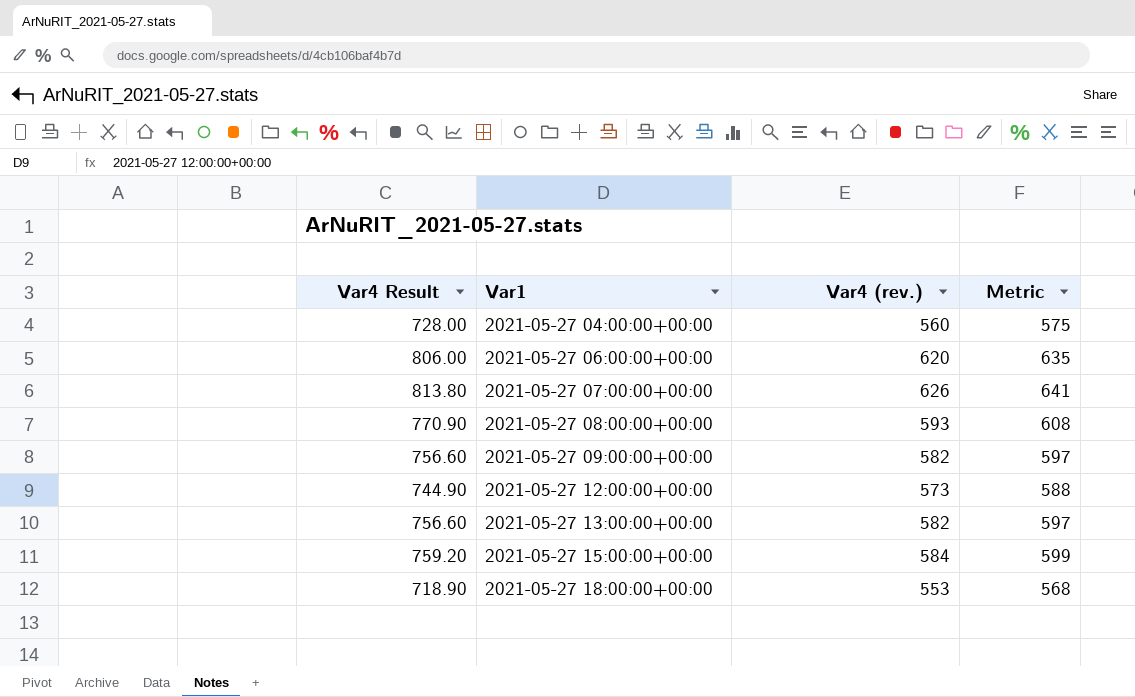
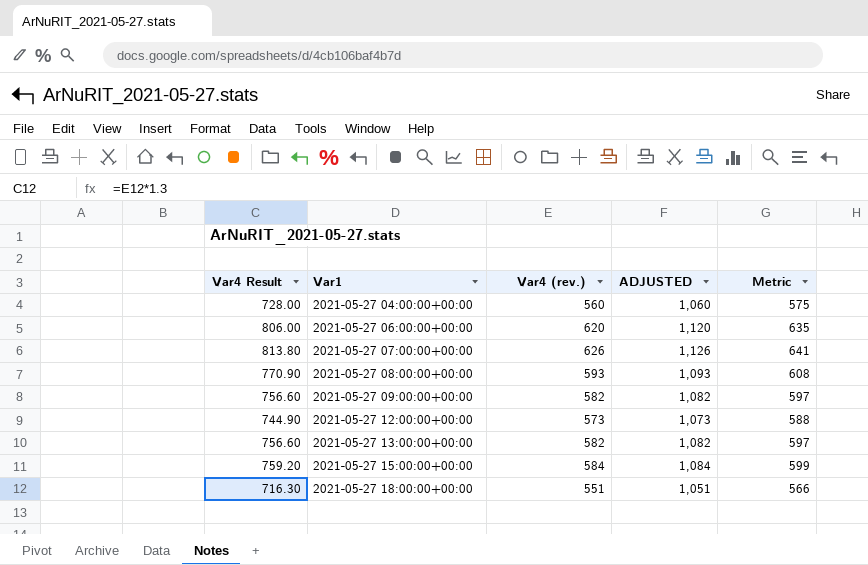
column ADJUSTED | formula: none -> [Var4 (rev.)] + 500
2021-05-27 18:00:00+00:00 | Var4 Result: 718.90 -> 716.30
2021-05-27 18:00:00+00:00 | Var4 (rev.): 553 -> 551
2021-05-27 18:00:00+00:00 | Metric: 568 -> 566

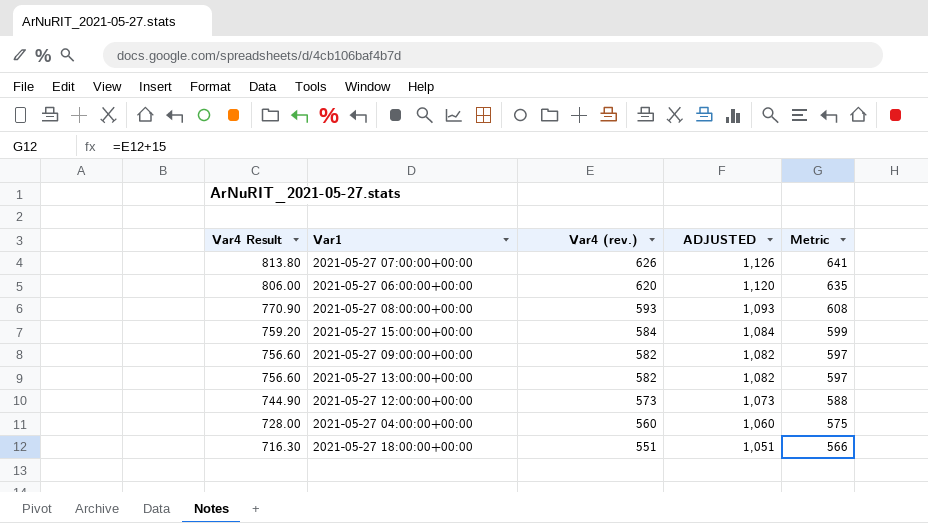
row order: Var1 ascending -> Var4 Result descending

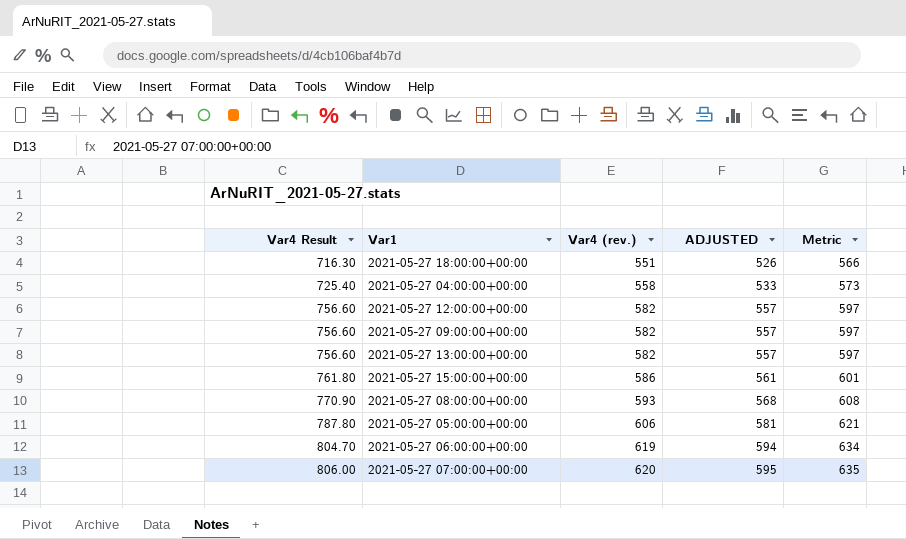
row order: Var4 Result descending -> Var4 Result ascending
column ADJUSTED | formula: [Var4 (rev.)] + 500 -> [Var4 (rev.)] - 25
2021-05-27 04:00:00+00:00 | Var4 Result: 728.00 -> 725.40
2021-05-27 04:00:00+00:00 | Var4 (rev.): 560 -> 558
2021-05-27 04:00:00+00:00 | Metric: 575 -> 573
2021-05-27 12:00:00+00:00 | Var4 Result: 744.90 -> 756.60
2021-05-27 12:00:00+00:00 | Var4 (rev.): 573 -> 582
2021-05-27 12:00:00+00:00 | Metric: 588 -> 597
2021-05-27 15:00:00+00:00 | Var4 Result: 759.20 -> 761.80
2021-05-27 15:00:00+00:00 | Var4 (rev.): 584 -> 586
2021-05-27 15:00:00+00:00 | Metric: 599 -> 601
row 2021-05-27 05:00:00+00:00: none -> 787.80 | 606 | 581 | 621
2021-05-27 06:00:00+00:00 | Var4 Result: 806.00 -> 804.70
2021-05-27 06:00:00+00:00 | Var4 (rev.): 620 -> 619
2021-05-27 06:00:00+00:00 | Metric: 635 -> 634
2021-05-27 07:00:00+00:00 | Var4 Result: 813.80 -> 806.00
2021-05-27 07:00:00+00:00 | Var4 (rev.): 626 -> 620
2021-05-27 07:00:00+00:00 | Metric: 641 -> 635

